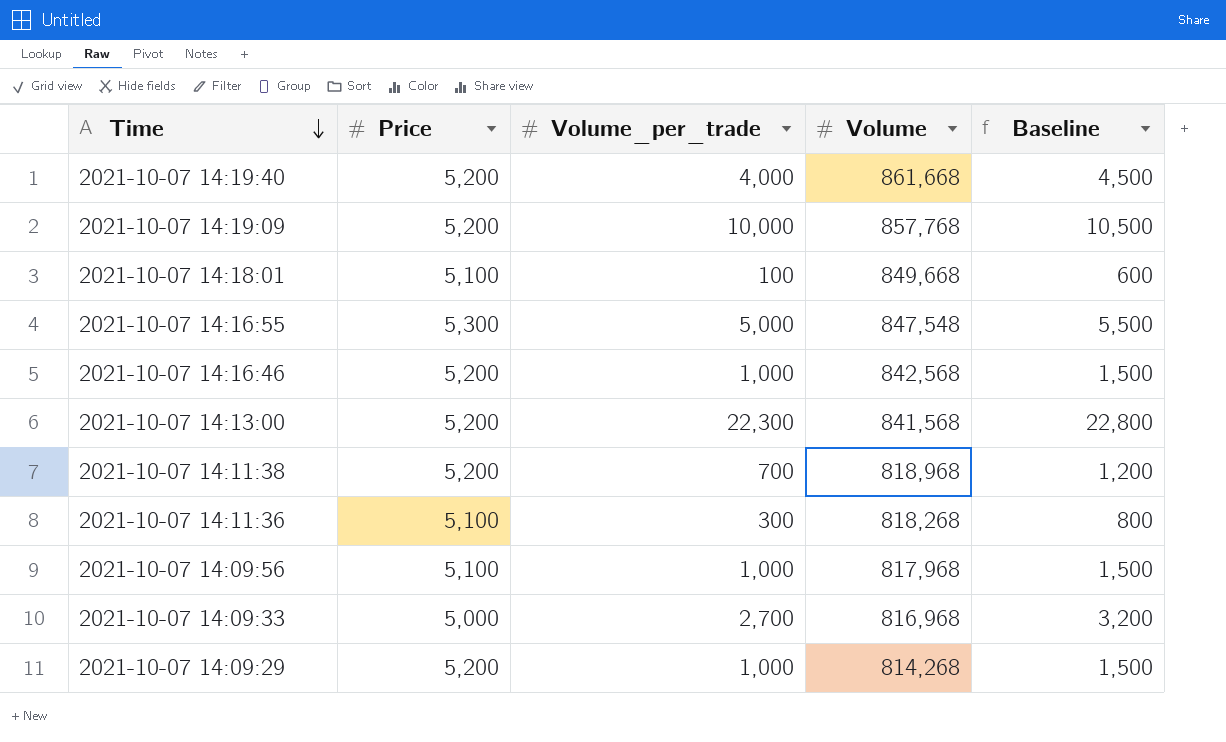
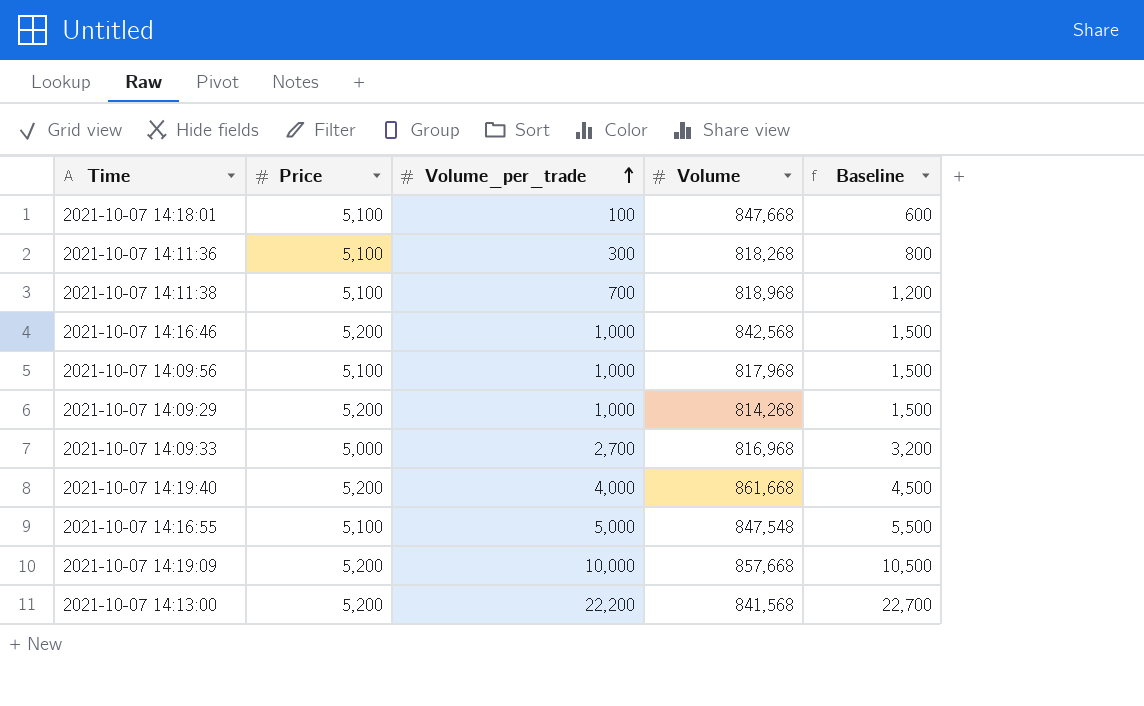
row order: Time descending -> Volume_per_trade ascending
2021-10-07 14:18:01 | Volume: 849,668 -> 847,668
2021-10-07 14:11:38 | Price: 5,200 -> 5,100
2021-10-07 14:16:55 | Price: 5,300 -> 5,100
2021-10-07 14:19:09 | Volume: 857,768 -> 857,668
2021-10-07 14:13:00 | Volume_per_trade: 22,300 -> 22,200
2021-10-07 14:13:00 | Baseline: 22,800 -> 22,700

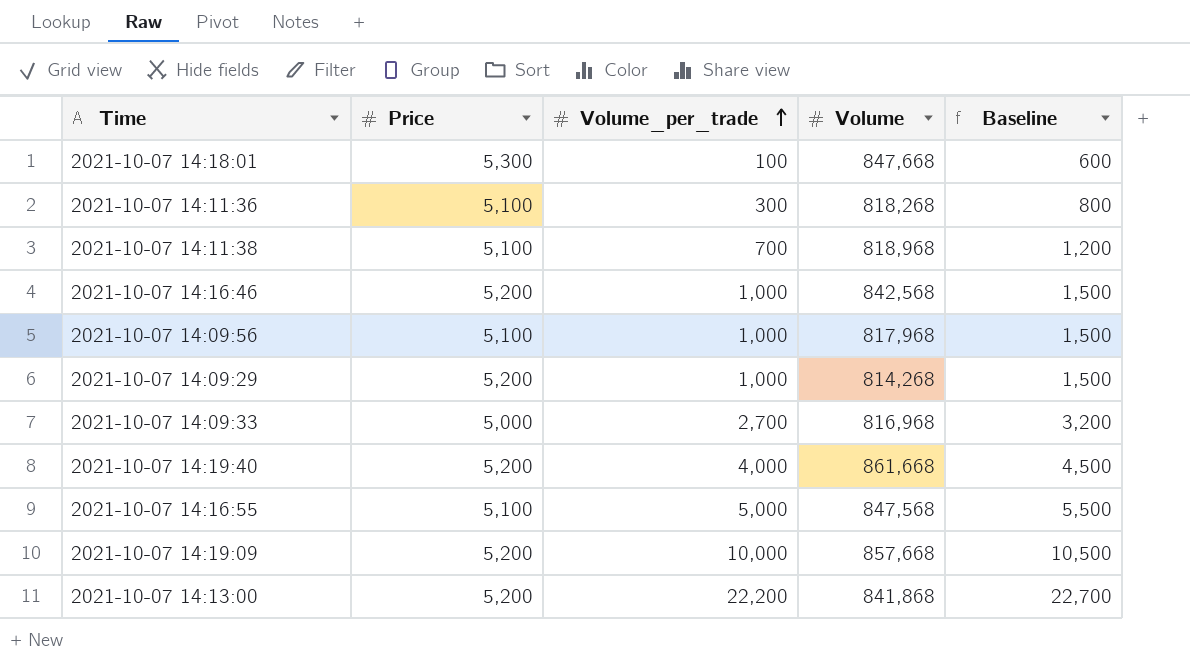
2021-10-07 14:18:01 | Price: 5,100 -> 5,300
2021-10-07 14:16:55 | Volume: 847,548 -> 847,568
2021-10-07 14:13:00 | Volume: 841,568 -> 841,868

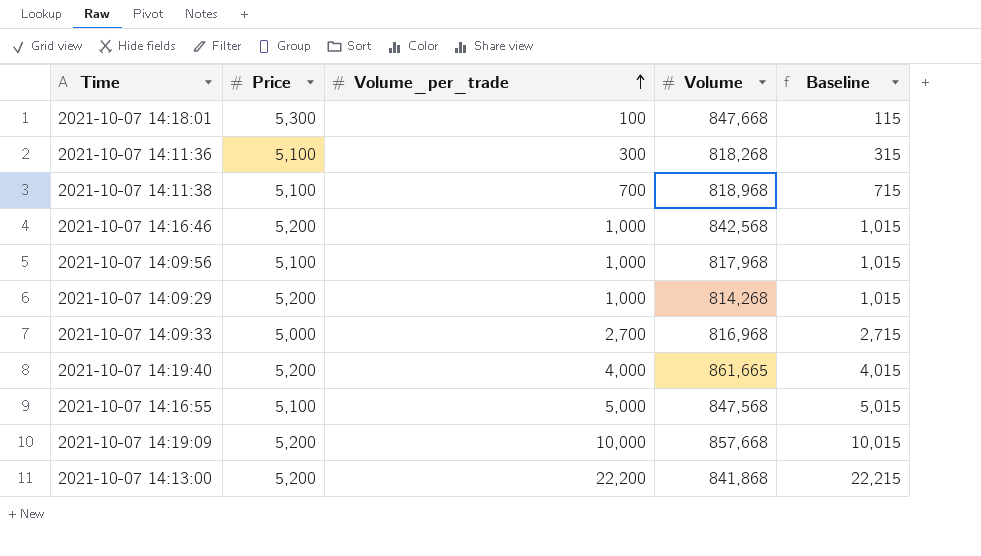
column Baseline | formula: [Volume_per_trade] + 500 -> [Volume_per_trade] + 15
2021-10-07 14:19:40 | Volume: 861,668 -> 861,665

